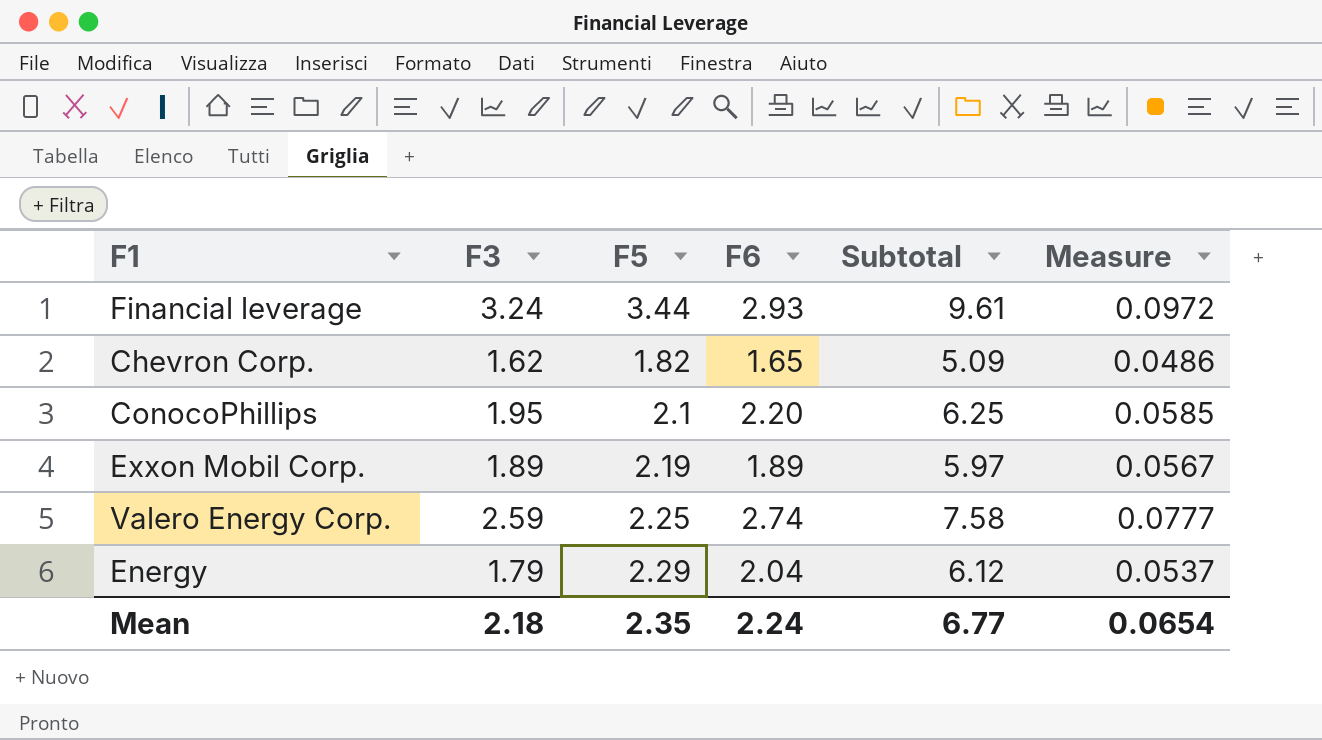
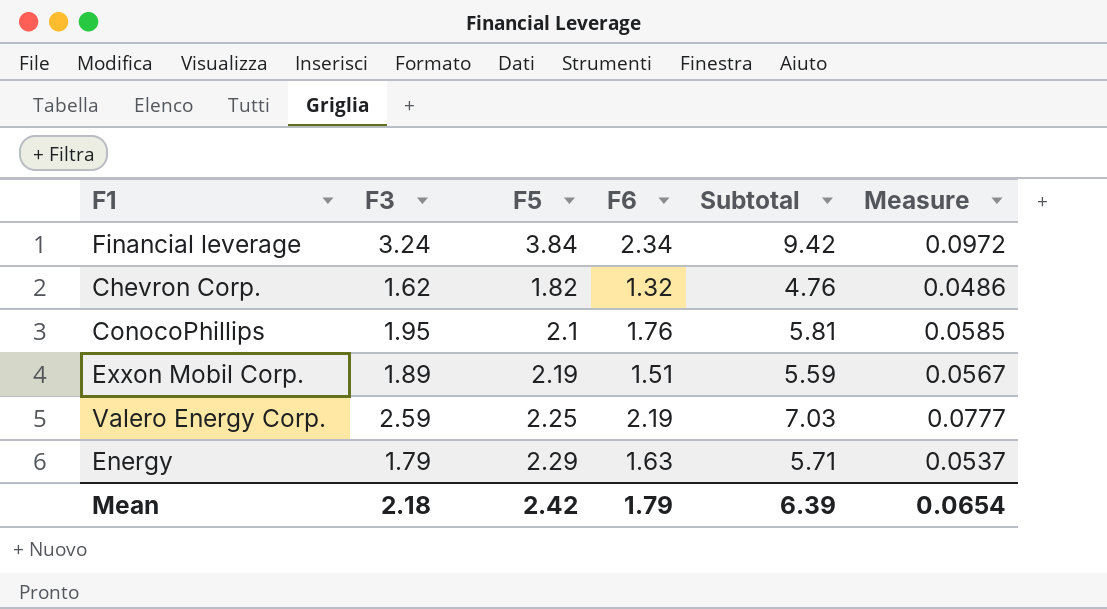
Financial leverage | F5: 3.44 -> 3.84
Financial leverage | F6: 2.93 -> 2.34
Financial leverage | Subtotal: 9.61 -> 9.42
Chevron Corp. | F6: 1.65 -> 1.32
Chevron Corp. | Subtotal: 5.09 -> 4.76
ConocoPhillips | F6: 2.20 -> 1.76
ConocoPhillips | Subtotal: 6.25 -> 5.81
Exxon Mobil Corp. | F6: 1.89 -> 1.51
Exxon Mobil Corp. | Subtotal: 5.97 -> 5.59
Valero Energy Corp. | F6: 2.74 -> 2.19
Valero Energy Corp. | Subtotal: 7.58 -> 7.03
Energy | F6: 2.04 -> 1.63
Energy | Subtotal: 6.12 -> 5.71
Mean | F5: 2.35 -> 2.42
Mean | F6: 2.24 -> 1.79
Mean | Subtotal: 6.77 -> 6.39

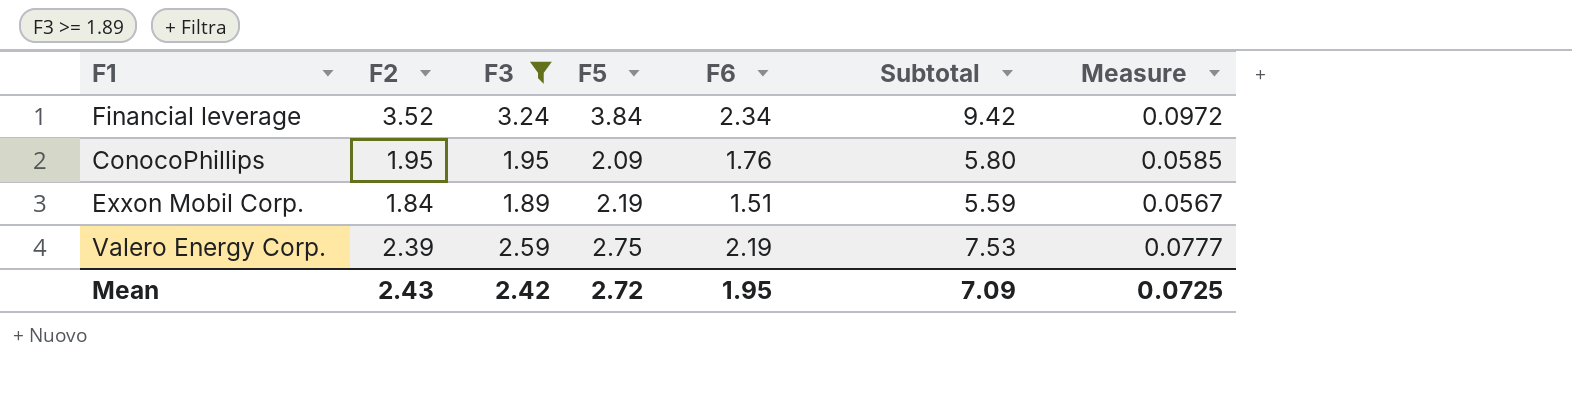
filter: none -> F3 >= 1.89
column F2 | position: none -> 2
ConocoPhillips | F5: 2.1 -> 2.09
ConocoPhillips | Subtotal: 5.81 -> 5.80
Valero Energy Corp. | F5: 2.25 -> 2.75
Valero Energy Corp. | Subtotal: 7.03 -> 7.53
Mean | F3: 2.18 -> 2.42
Mean | F5: 2.42 -> 2.72
Mean | F6: 1.79 -> 1.95
Mean | Subtotal: 6.39 -> 7.09
Mean | Measure: 0.0654 -> 0.0725

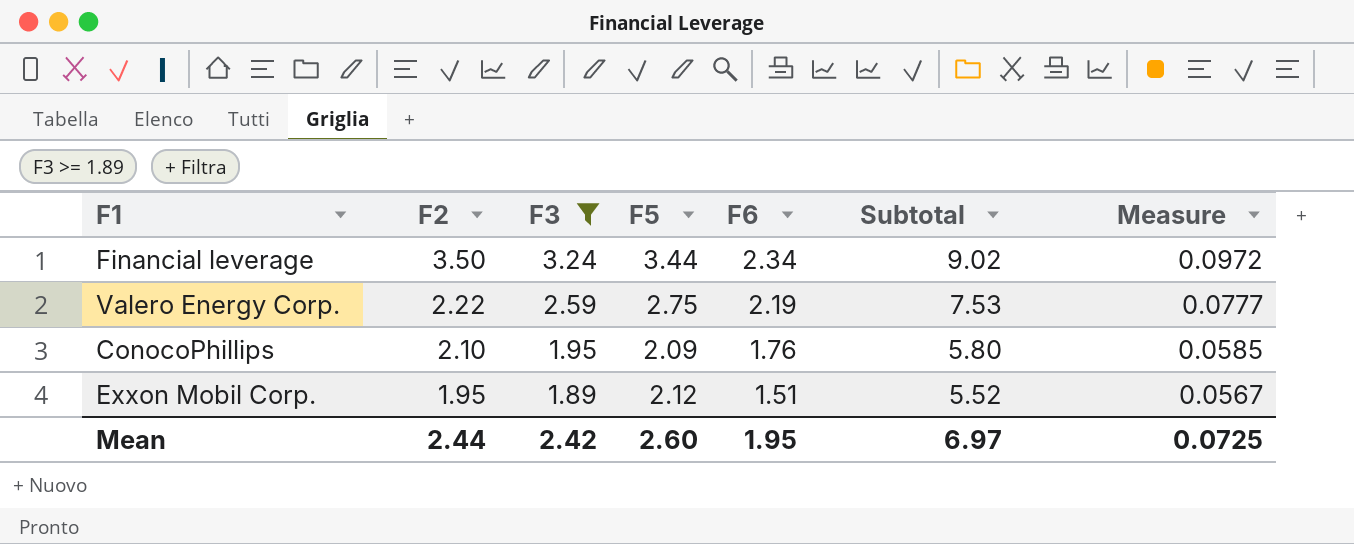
row order: none -> F2 descending
Financial leverage | F2: 3.52 -> 3.50
Financial leverage | F5: 3.84 -> 3.44
Financial leverage | Subtotal: 9.42 -> 9.02
Valero Energy Corp. | F2: 2.39 -> 2.22
ConocoPhillips | F2: 1.95 -> 2.10
Exxon Mobil Corp. | F2: 1.84 -> 1.95
Exxon Mobil Corp. | F5: 2.19 -> 2.12
Exxon Mobil Corp. | Subtotal: 5.59 -> 5.52
Mean | F2: 2.43 -> 2.44
Mean | F5: 2.72 -> 2.60
Mean | Subtotal: 7.09 -> 6.97

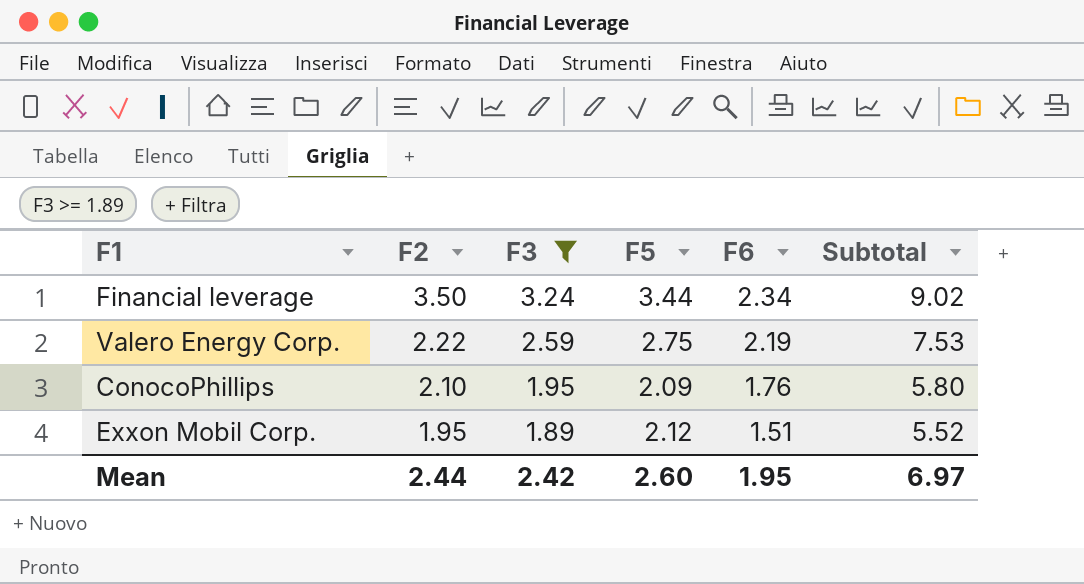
column Measure | formula: [F3] * 0.03 -> none

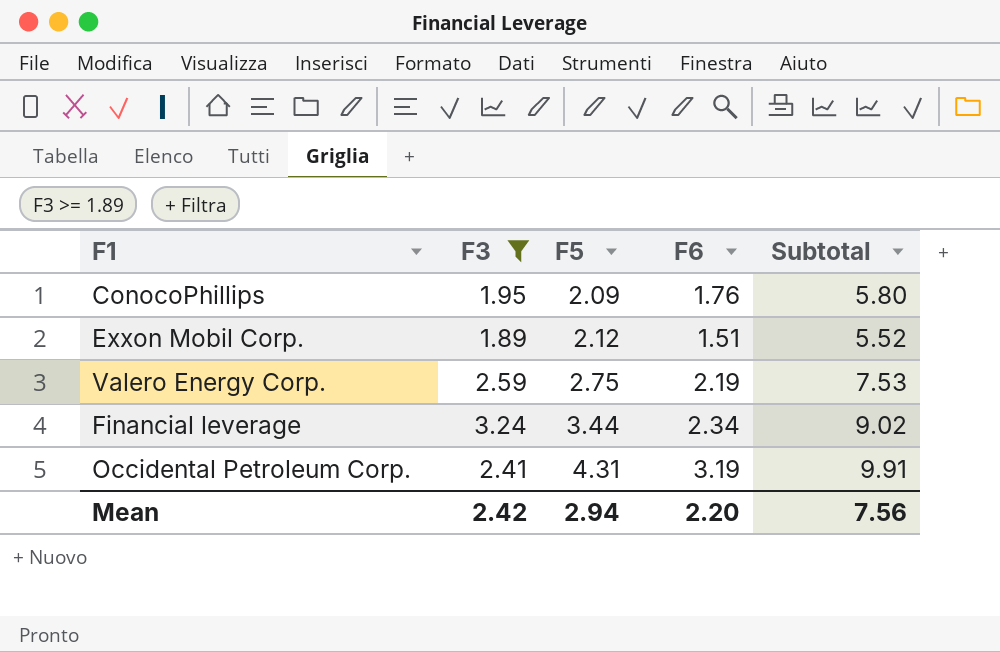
row order: F2 descending -> F5 ascending
column F2 | position: 2 -> none
row Occidental Petroleum Corp.: none -> 2.41 | 4.31 | 3.19 | 9.91
Mean | F5: 2.60 -> 2.94
Mean | F6: 1.95 -> 2.20
Mean | Subtotal: 6.97 -> 7.56

